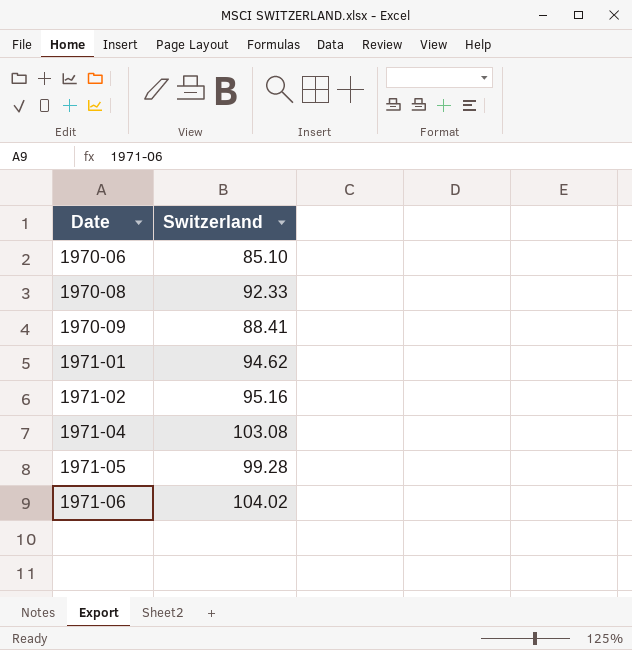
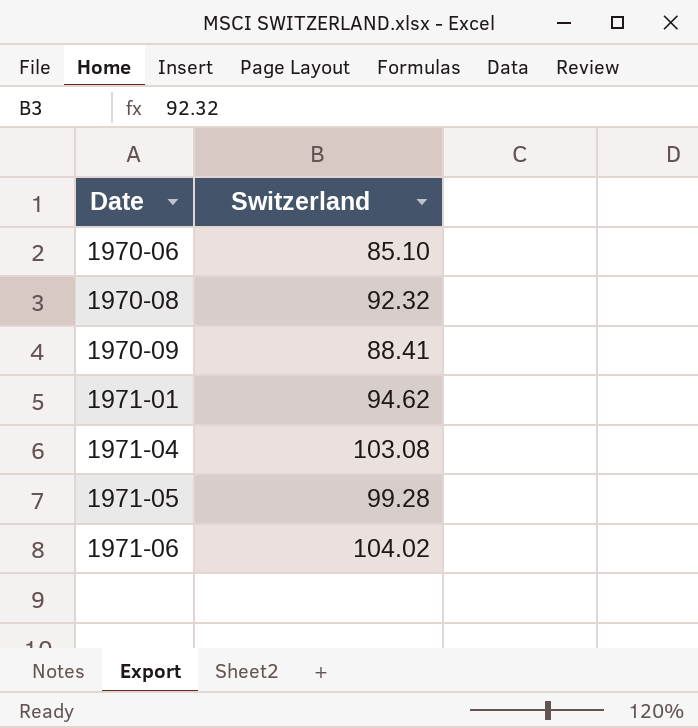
row 1971-02: 95.16 -> none
1970-08 | Switzerland: 92.33 -> 92.32

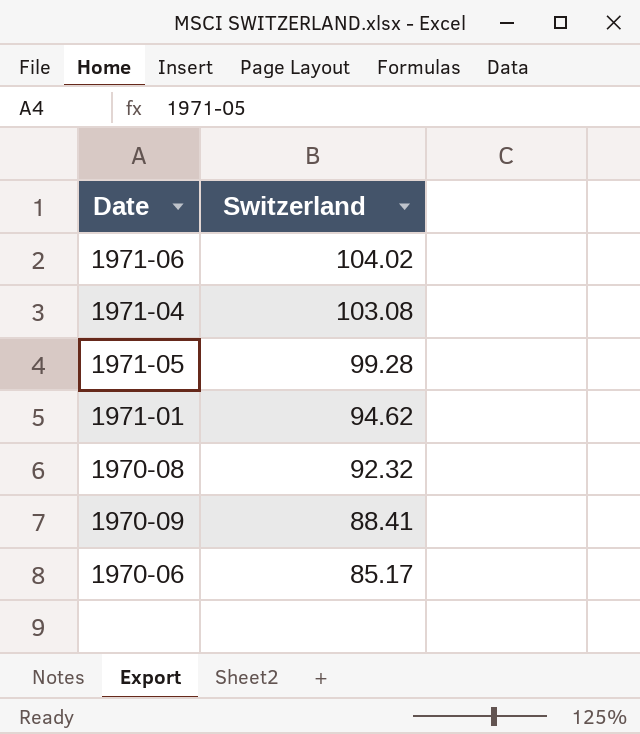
row order: Date ascending -> Switzerland descending
1970-06 | Switzerland: 85.10 -> 85.17

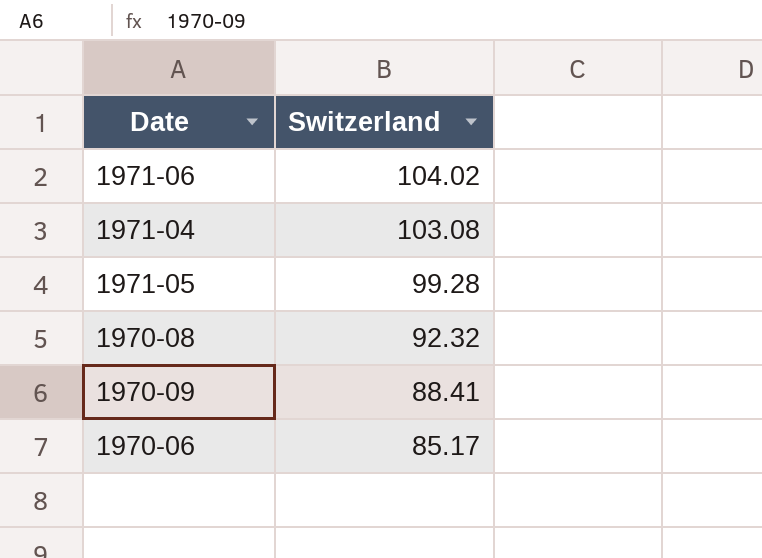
row 1971-01: 94.62 -> none

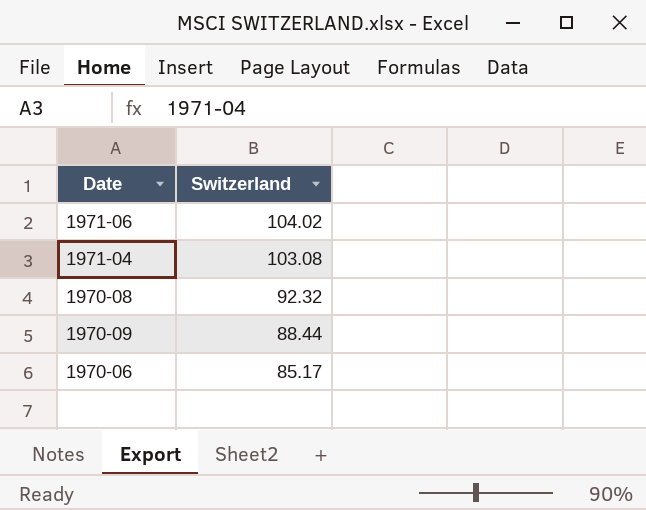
row 1971-05: 99.28 -> none
1970-09 | Switzerland: 88.41 -> 88.44

